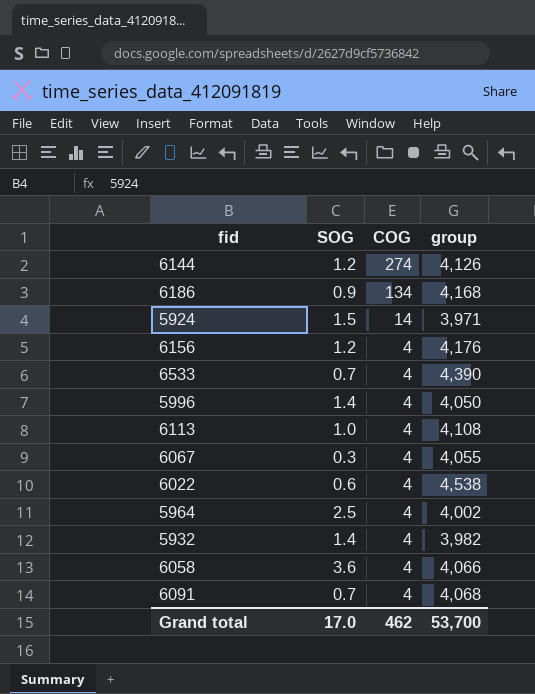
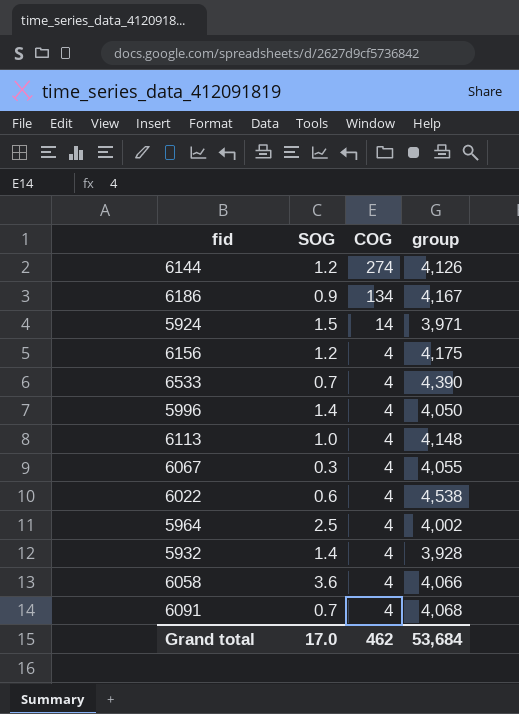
6186 | group: 4,168 -> 4,167
6156 | group: 4,176 -> 4,175
6113 | group: 4,108 -> 4,148
5932 | group: 3,982 -> 3,928
Grand total | group: 53,700 -> 53,684

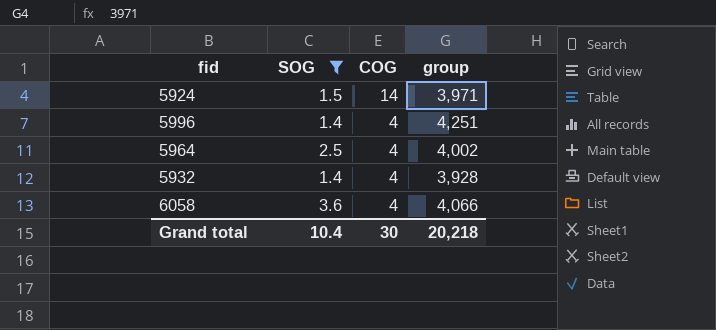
filter: none -> SOG >= 1.4
5996 | group: 4,050 -> 4,251
Grand total | SOG: 17.0 -> 10.4
Grand total | COG: 462 -> 30
Grand total | group: 53,684 -> 20,218

